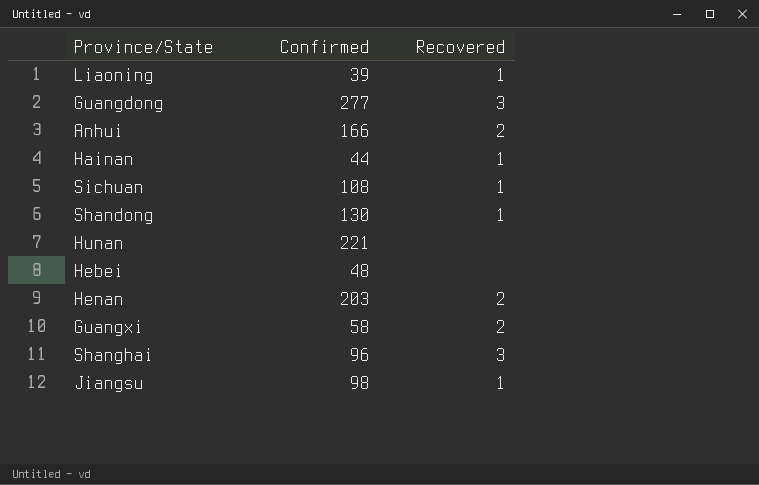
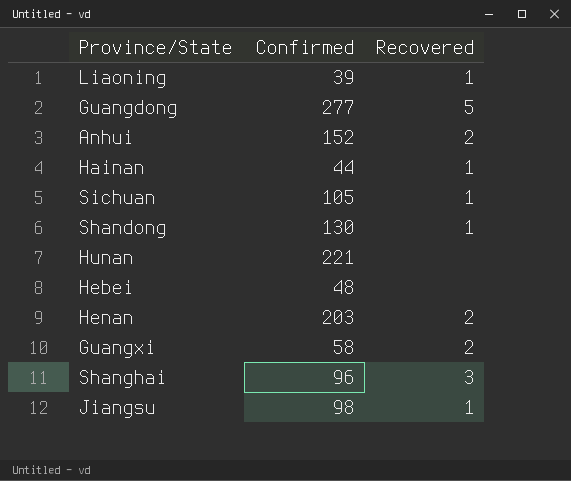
Guangdong | Recovered: 3 -> 5
Anhui | Confirmed: 166 -> 152
Sichuan | Confirmed: 108 -> 105

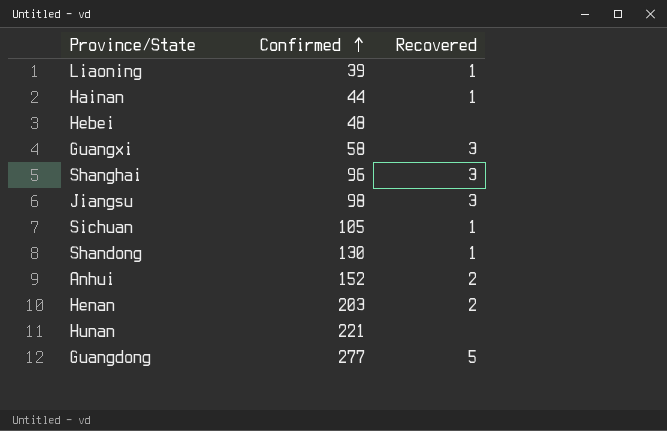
row order: none -> Confirmed ascending
Guangxi | Recovered: 2 -> 3
Jiangsu | Recovered: 1 -> 3

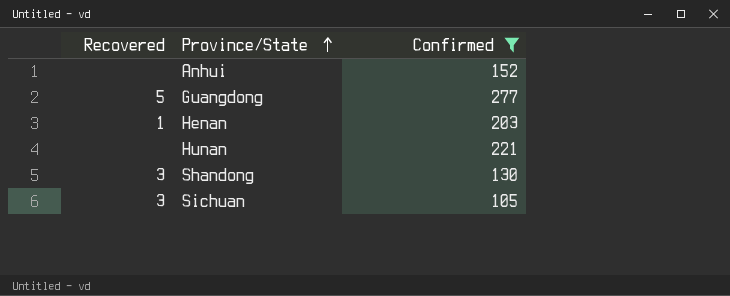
filter: none -> Confirmed >= 105
row order: Confirmed ascending -> Province/State ascending
column Recovered | position: 3 -> 1
Anhui | Recovered: 2 -> none
Henan | Recovered: 2 -> 1
Shandong | Recovered: 1 -> 3
Sichuan | Recovered: 1 -> 3

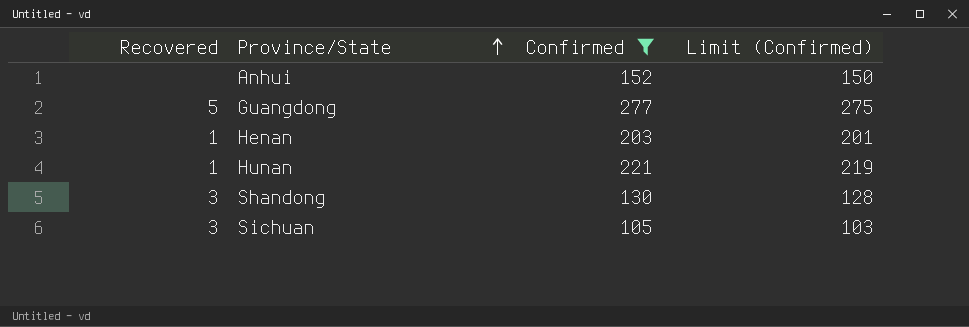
column Limit (Confirmed) | formula: none -> [Confirmed] - 2
Hunan | Recovered: none -> 1

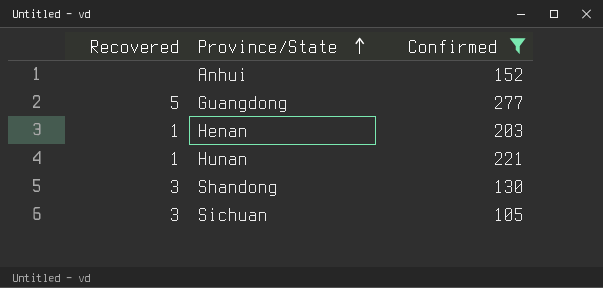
column Limit (Confirmed) | formula: [Confirmed] - 2 -> none

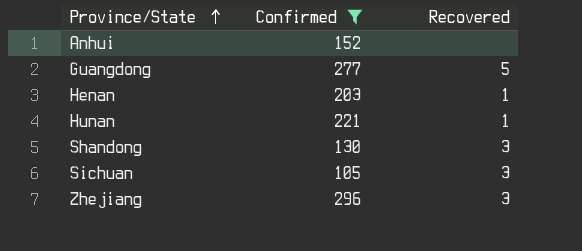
column Recovered | position: 1 -> 3
row Zhejiang: none -> 296 | 3

